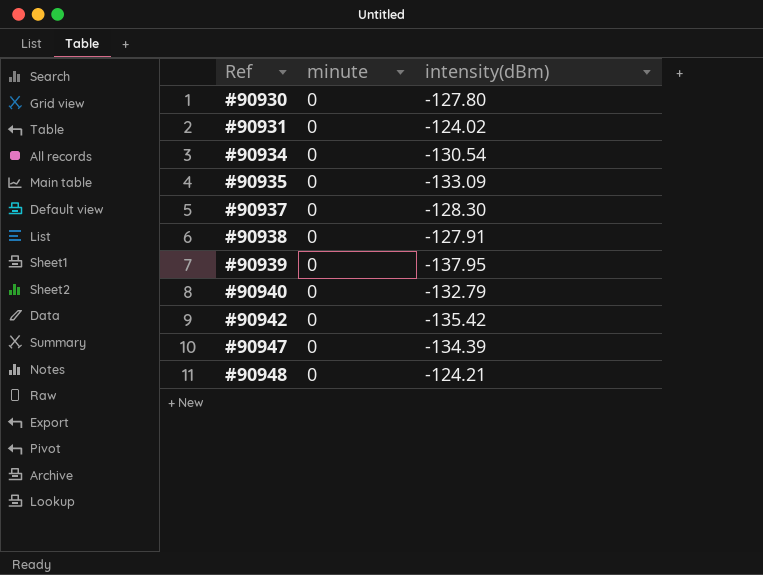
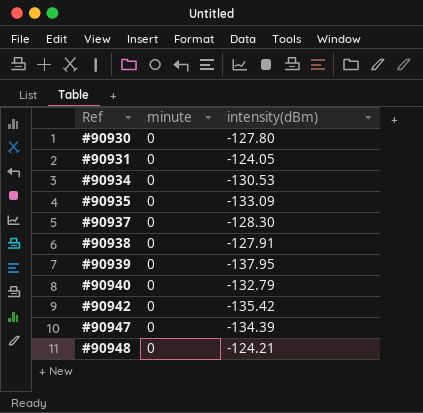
#90931 | intensity(dBm): -124.02 -> -124.05
#90934 | intensity(dBm): -130.54 -> -130.53

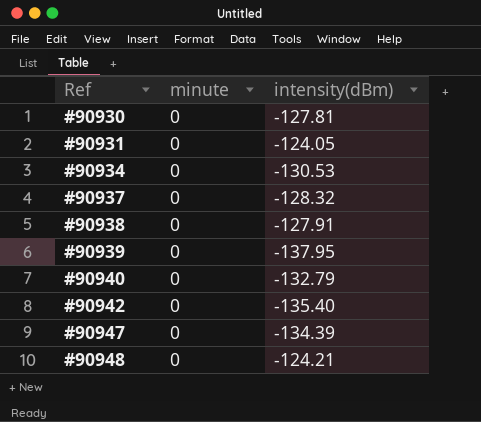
row #90935: 0 | -133.09 -> none
#90930 | intensity(dBm): -127.80 -> -127.81
#90937 | intensity(dBm): -128.30 -> -128.32
#90942 | intensity(dBm): -135.42 -> -135.40

